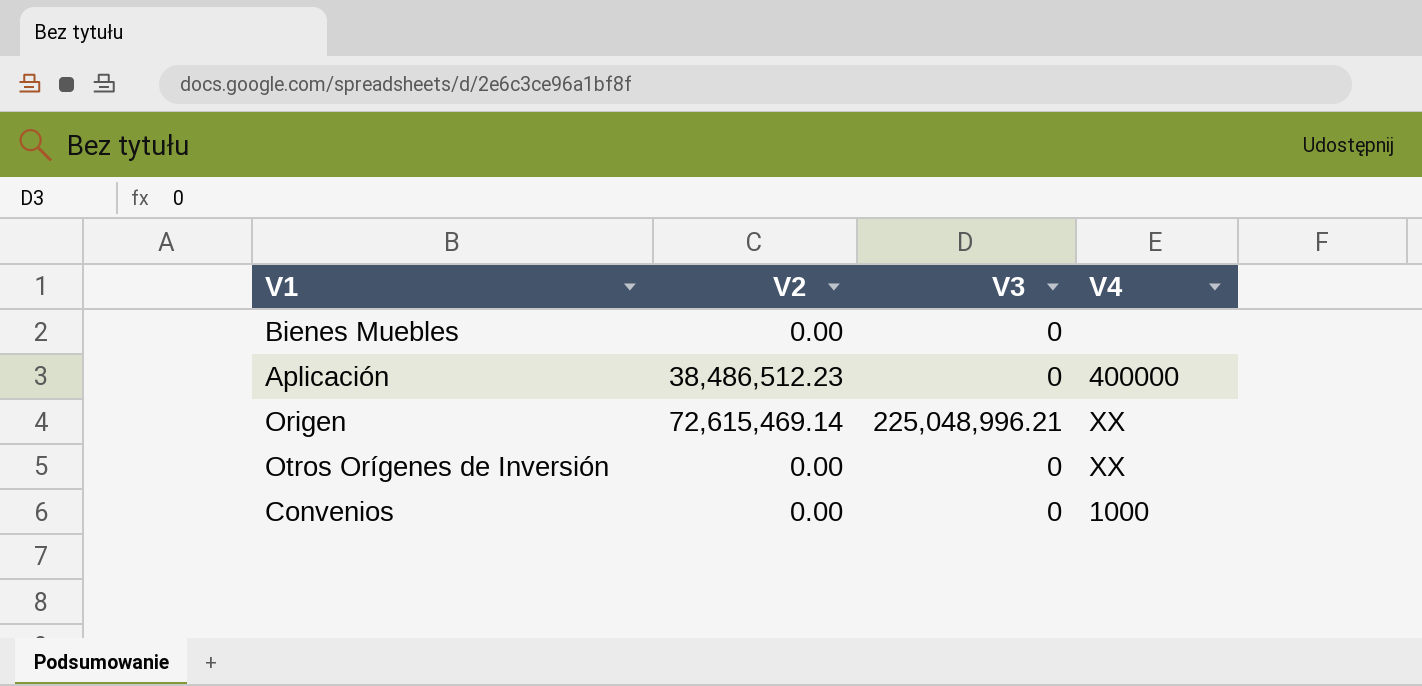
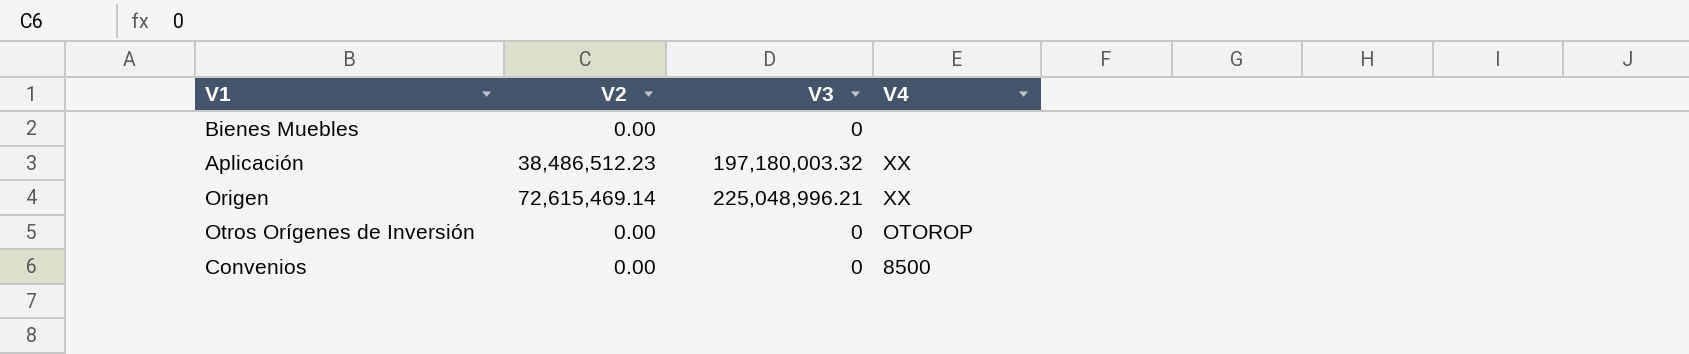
Aplicación | V3: 0 -> 197,180,003.32
Aplicación | V4: 400000 -> XX
Otros Orígenes de Inversión | V4: XX -> OTOROP
Convenios | V4: 1000 -> 8500

